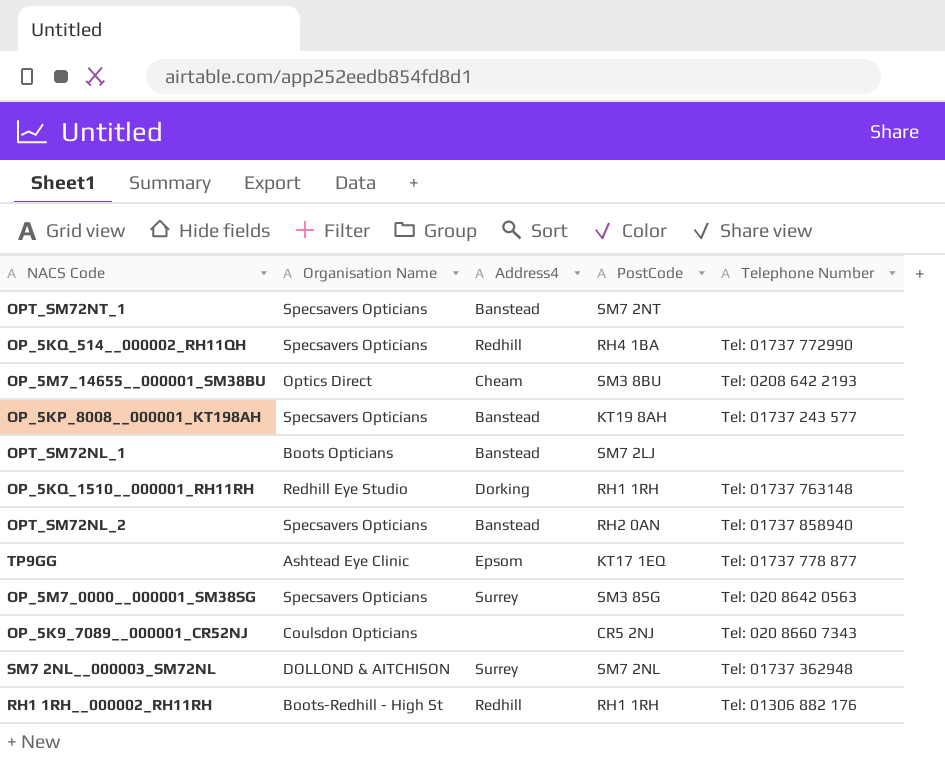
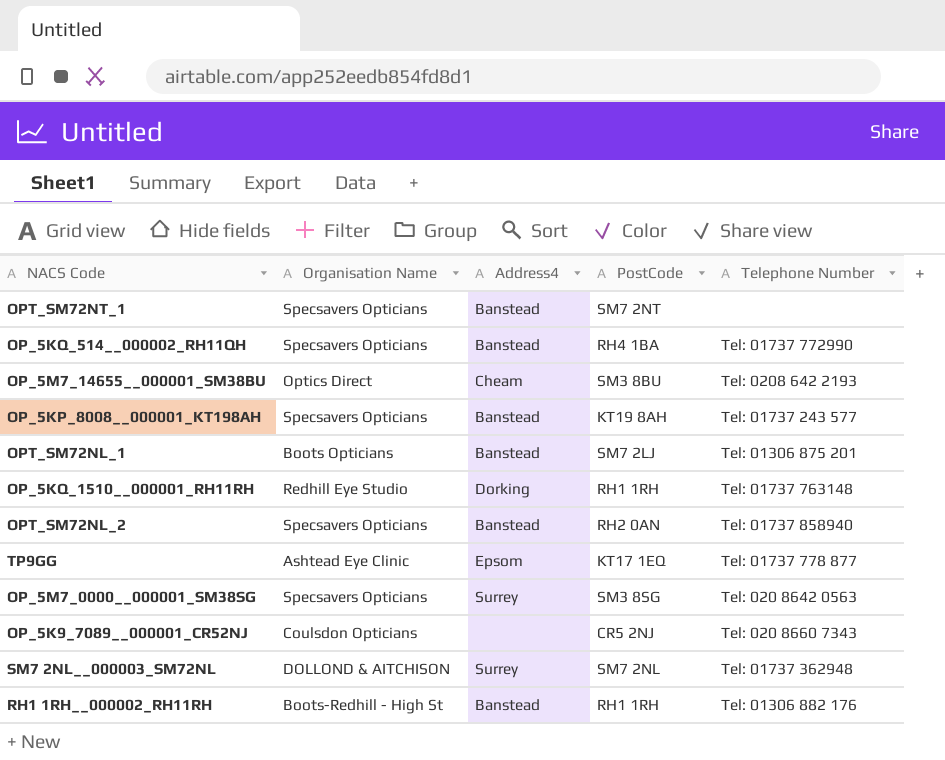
OP_5KQ_514__000002_RH11QH | Address4: Redhill -> Banstead
OPT_SM72NL_1 | Telephone Number: none -> Tel: 01306 875 201
RH1 1RH__000002_RH11RH | Address4: Redhill -> Banstead

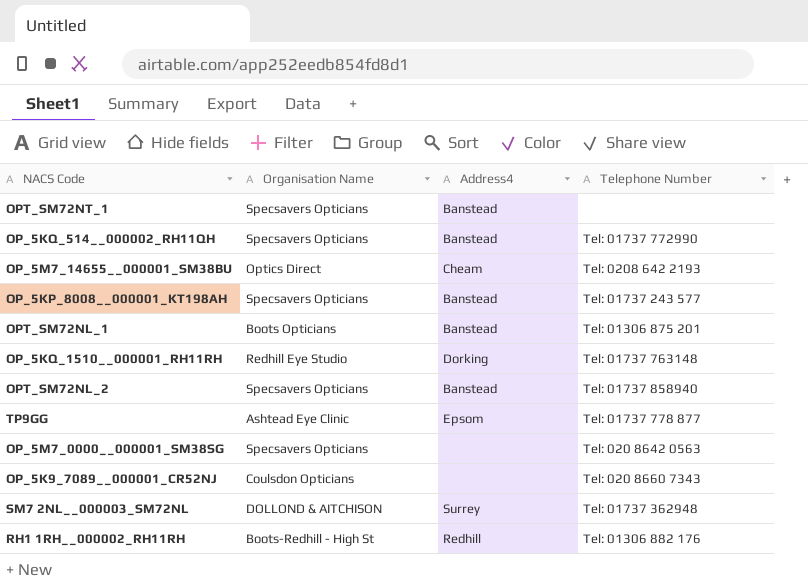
column PostCode | position: 4 -> none
OP_5M7_0000__000001_SM38SG | Address4: Surrey -> none
RH1 1RH__000002_RH11RH | Address4: Banstead -> Redhill

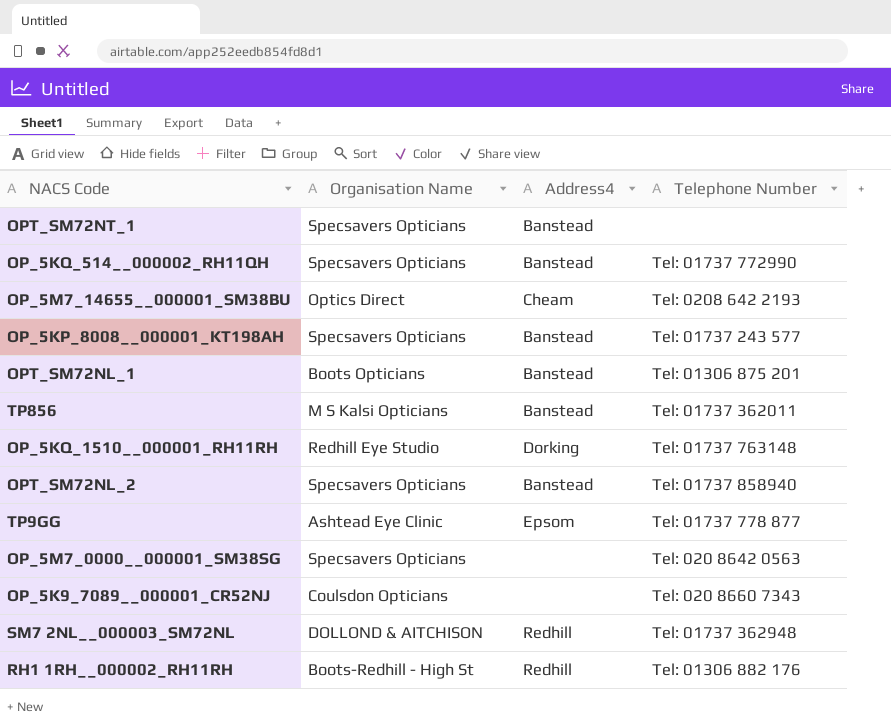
row TP856: none -> M S Kalsi Opticians | Banstead | Tel: 01737 362011
SM7 2NL__000003_SM72NL | Address4: Surrey -> Redhill

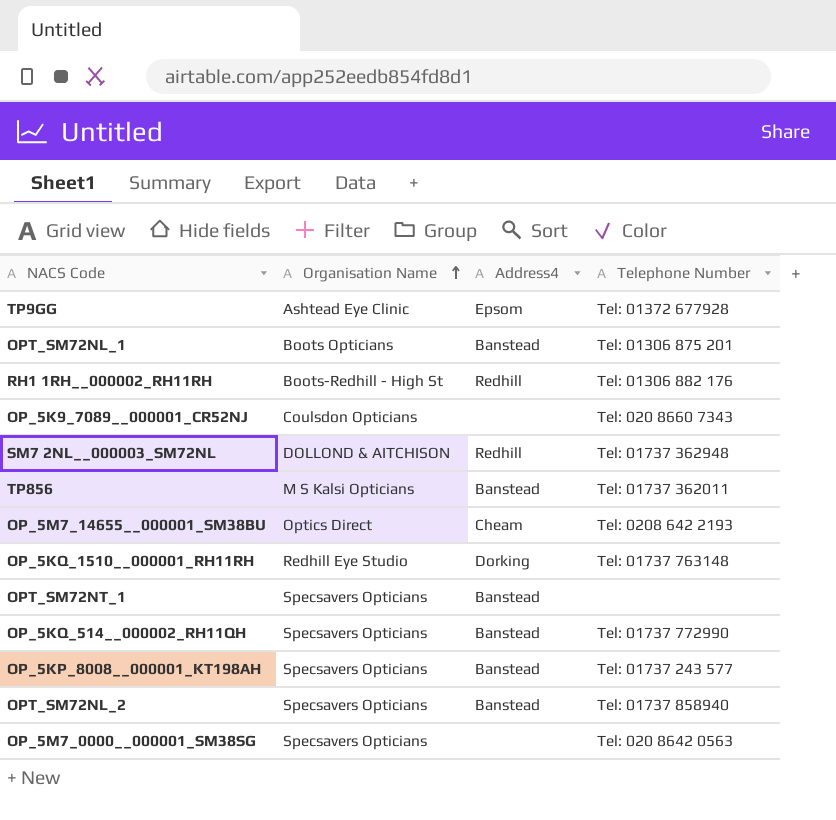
row order: none -> Organisation Name ascending
TP9GG | Telephone Number: Tel: 01737 778 877 -> Tel: 01372 677928

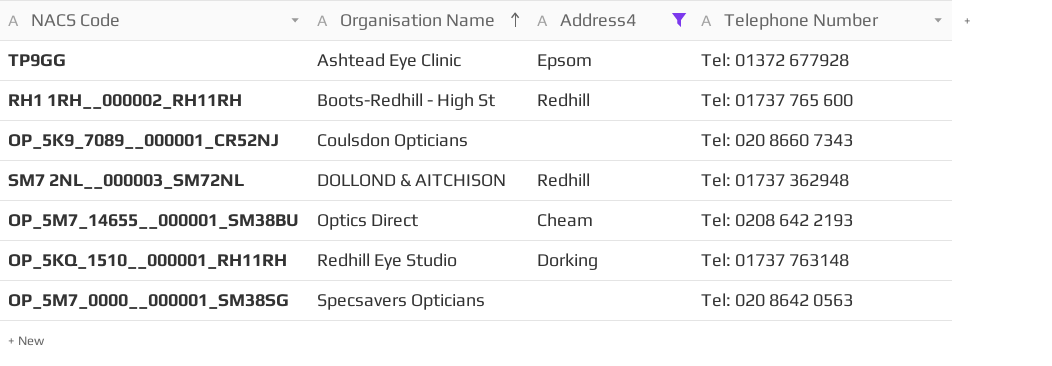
filter: none -> Address4 != Banstead
RH1 1RH__000002_RH11RH | Telephone Number: Tel: 01306 882 176 -> Tel: 01737 765 600

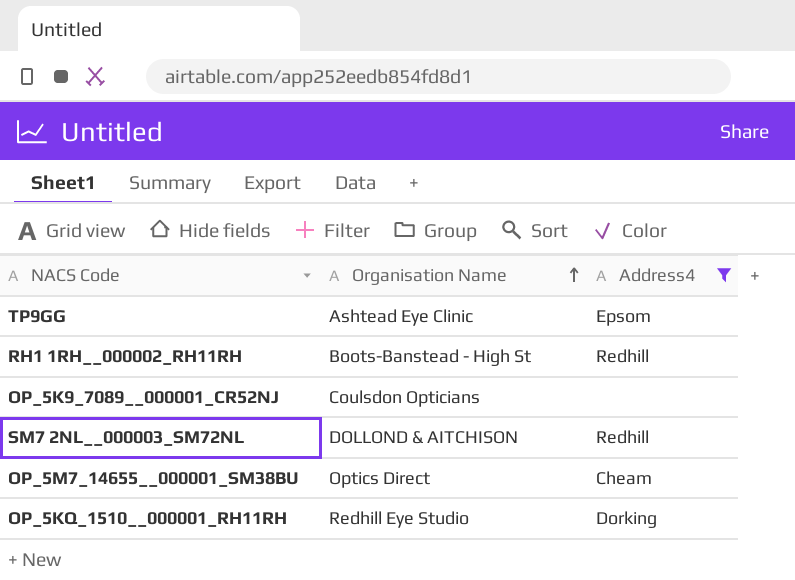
column Telephone Number | position: 4 -> none
row OP_5M7_0000__000001_SM38SG: Specsavers Opticians | none | Tel: 020 8642 0563 -> none
RH1 1RH__000002_RH11RH | Organisation Name: Boots-Redhill - High St -> Boots-Banstead - High St

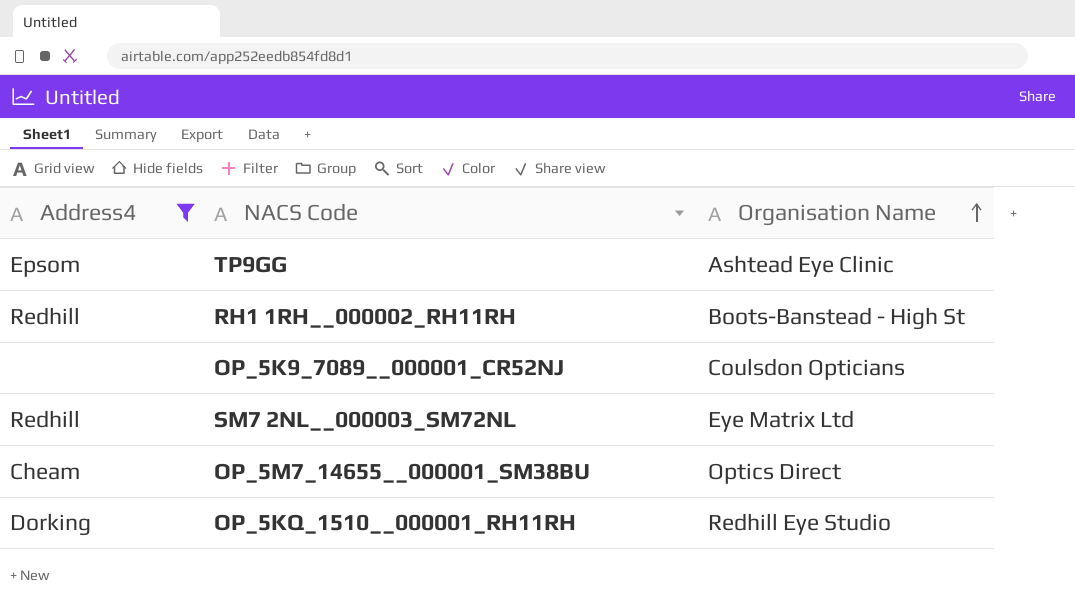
column Address4 | position: 3 -> 1
SM7 2NL__000003_SM72NL | Organisation Name: DOLLOND & AITCHISON -> Eye Matrix Ltd

